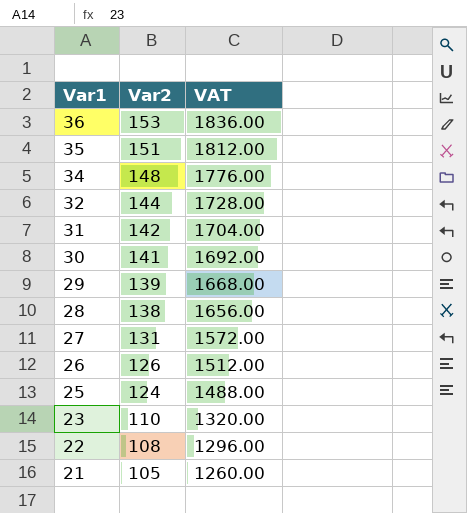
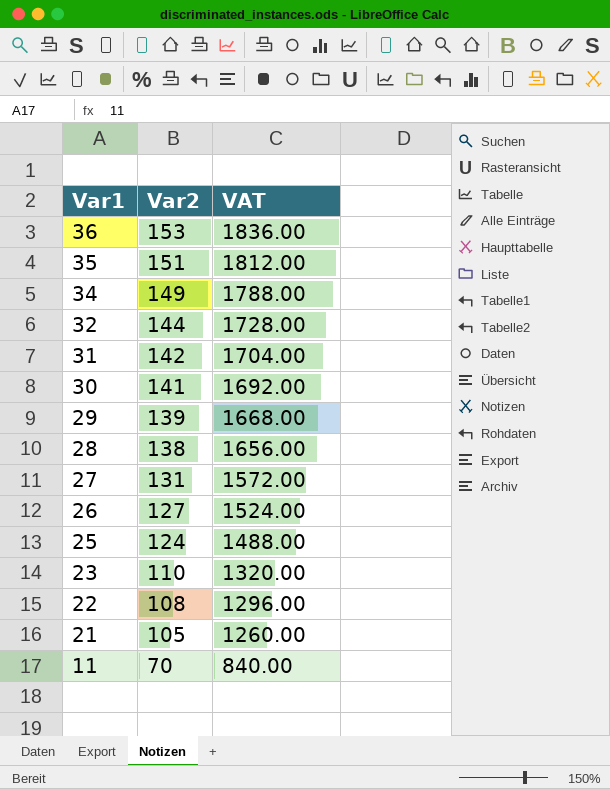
34 | Var2: 148 -> 149
34 | VAT: 1776.00 -> 1788.00
26 | Var2: 126 -> 127
26 | VAT: 1512.00 -> 1524.00
row 11: none -> 70 | 840.00

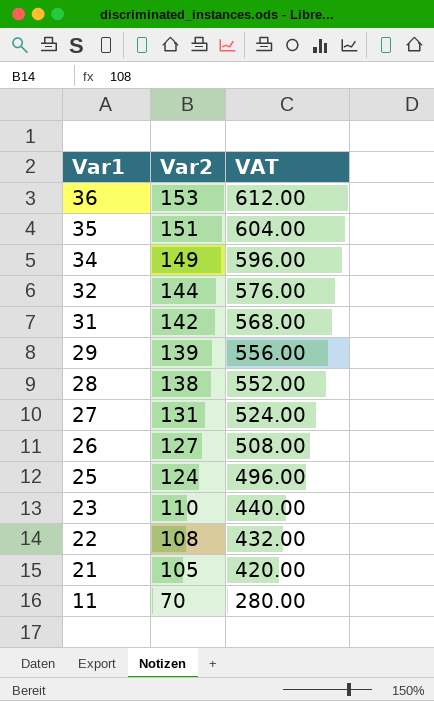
column VAT | formula: [Var2] * 12 -> [Var2] * 4
row 30: 141 | 1692.00 -> none

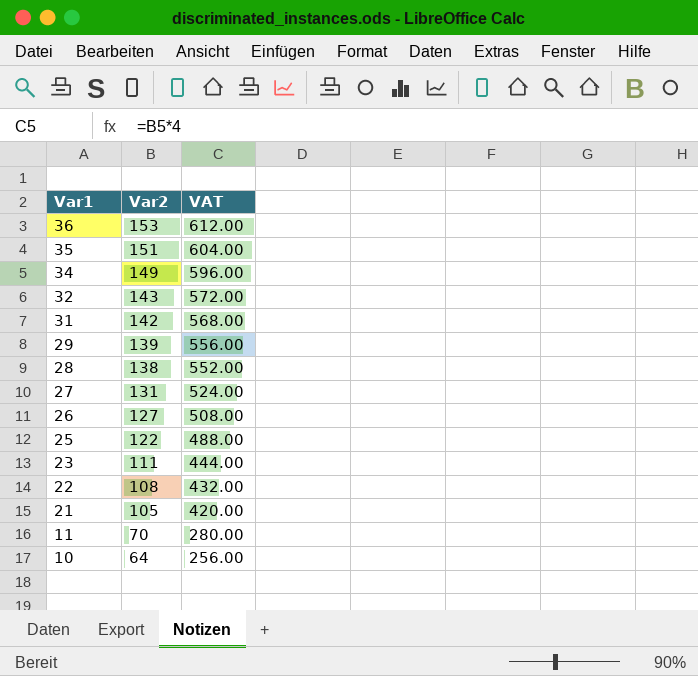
32 | Var2: 144 -> 143
32 | VAT: 576.00 -> 572.00
25 | Var2: 124 -> 122
25 | VAT: 496.00 -> 488.00
23 | Var2: 110 -> 111
23 | VAT: 440.00 -> 444.00
row 10: none -> 64 | 256.00

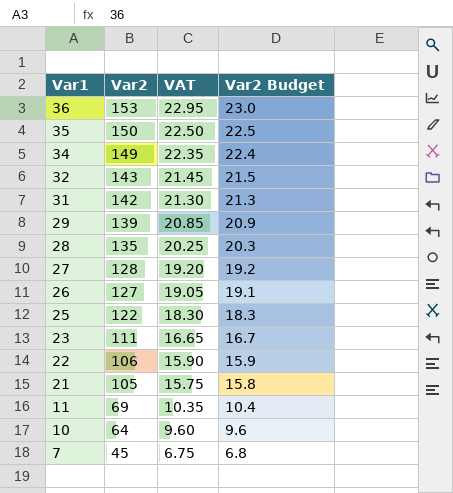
column VAT | formula: [Var2] * 4 -> [Var2] * 0.15
column Var2 Budget | formula: none -> [Var2] * 0.15
35 | Var2: 151 -> 150
28 | Var2: 138 -> 135
27 | Var2: 131 -> 128
22 | Var2: 108 -> 106
11 | Var2: 70 -> 69
row 7: none -> 45 | 6.75 | 6.8

